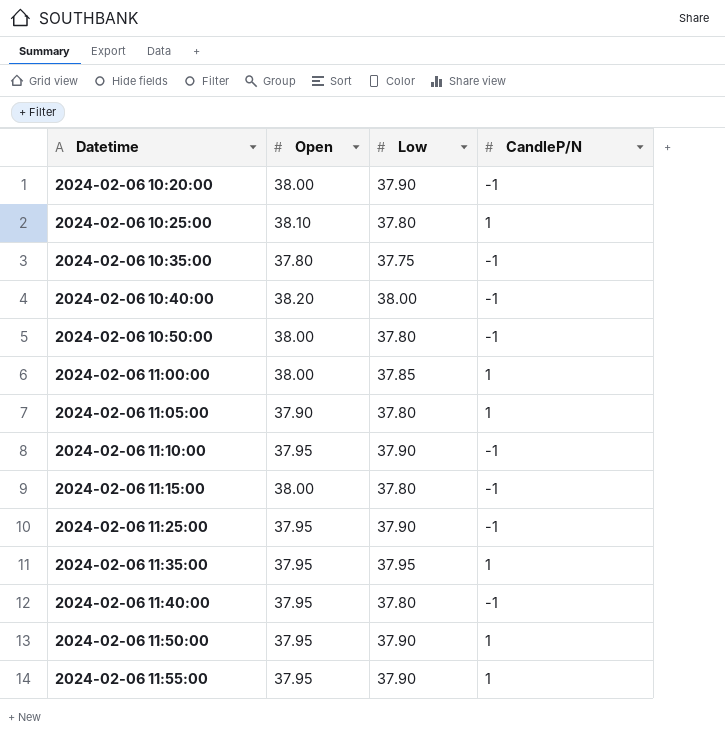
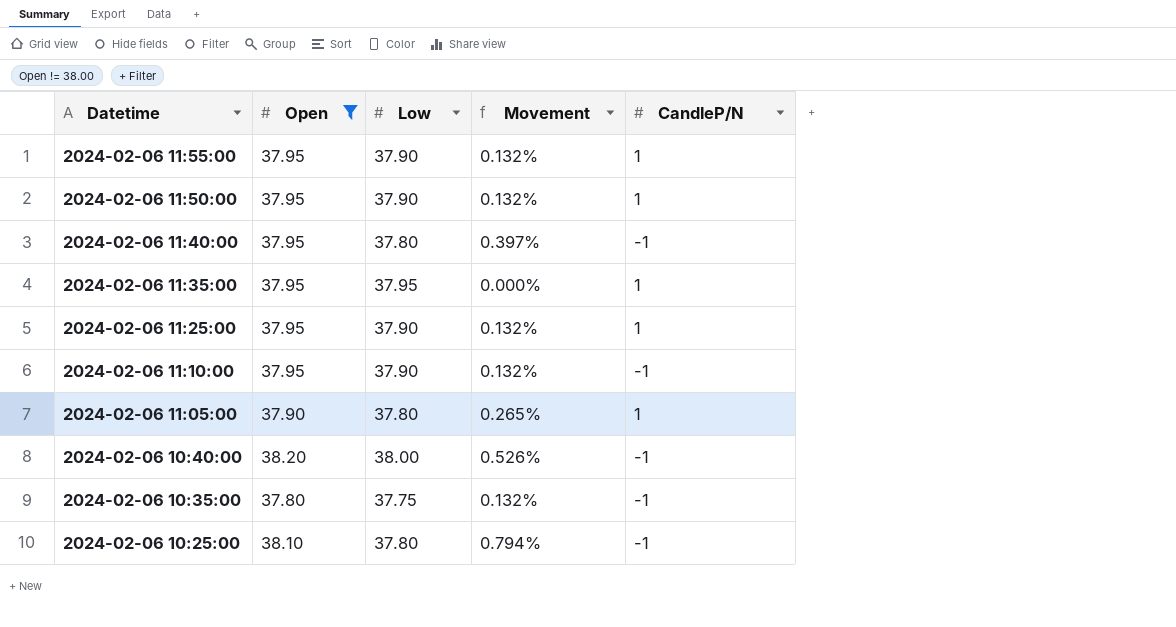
filter: none -> Open != 38.00
row order: Datetime ascending -> Datetime descending
column Movement | formula: none -> ([Open] - [Low]) / [Low]
2024-02-06 11:25:00 | CandleP/N: -1 -> 1
2024-02-06 10:25:00 | CandleP/N: 1 -> -1

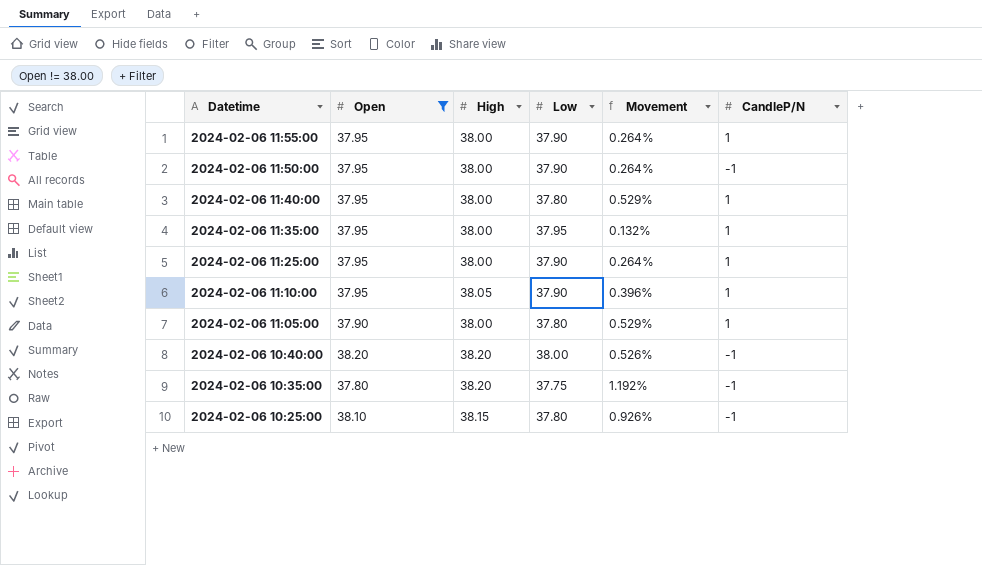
column High | position: none -> 3
column Movement | formula: ([Open] - [Low]) / [Low] -> ([High] - [Low]) / [Low]
2024-02-06 11:50:00 | CandleP/N: 1 -> -1
2024-02-06 11:40:00 | CandleP/N: -1 -> 1
2024-02-06 11:10:00 | CandleP/N: -1 -> 1

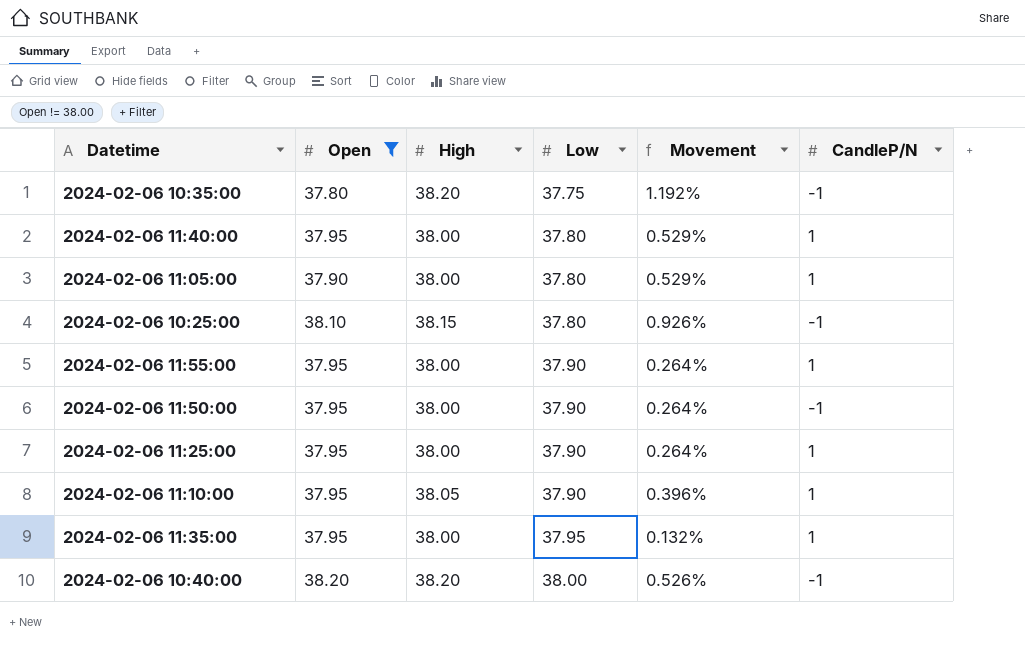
row order: Datetime descending -> Low ascending

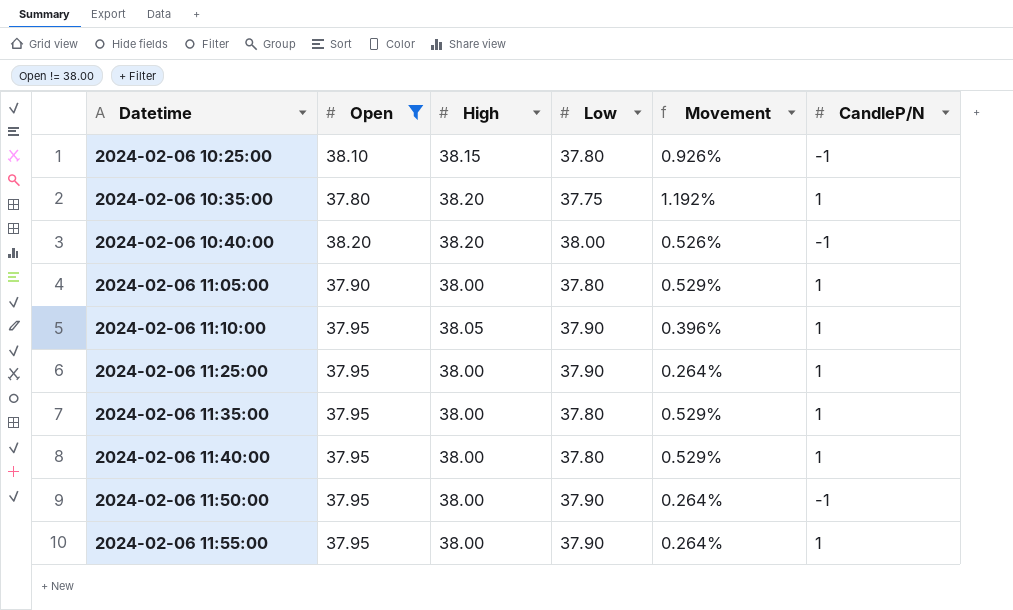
row order: Low ascending -> Datetime ascending
2024-02-06 10:35:00 | CandleP/N: -1 -> 1
2024-02-06 11:35:00 | Low: 37.95 -> 37.80
2024-02-06 11:35:00 | Movement: 0.132% -> 0.529%

